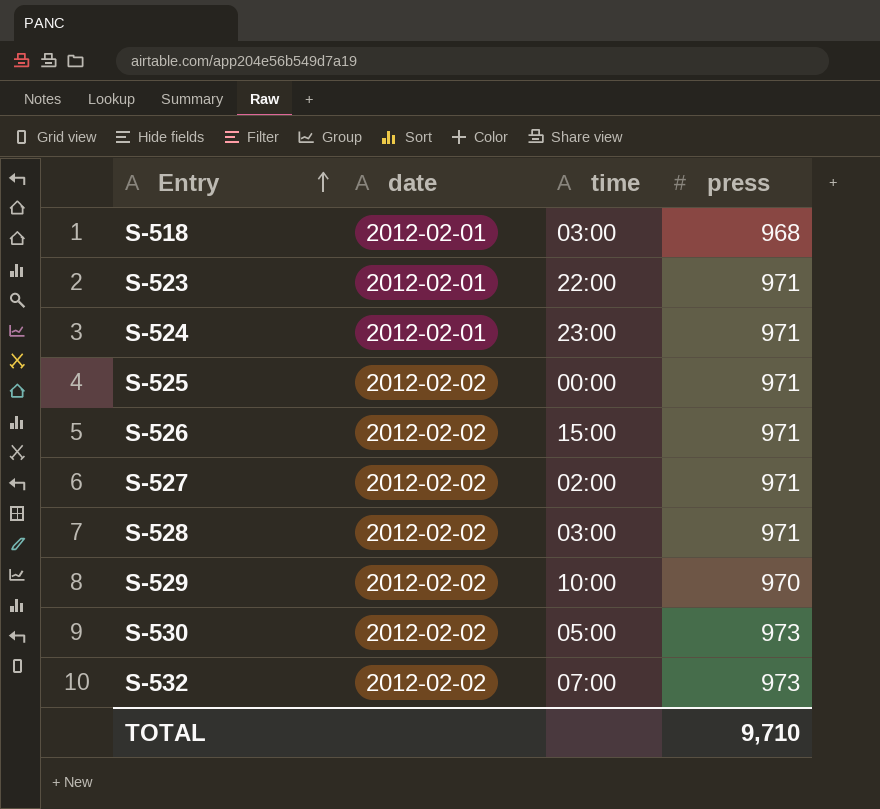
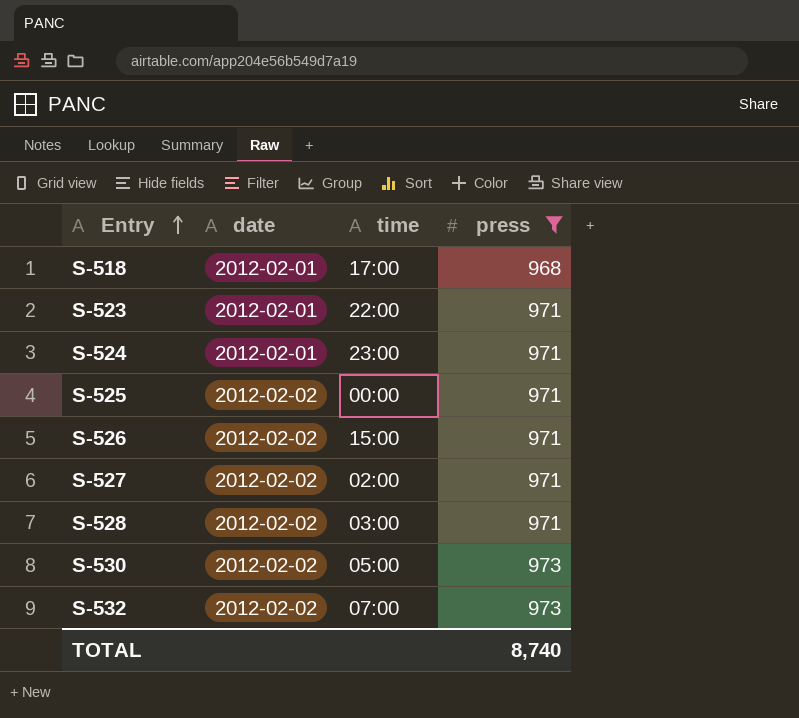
filter: none -> press != 970
S-518 | time: 03:00 -> 17:00
TOTAL | press: 9,710 -> 8,740

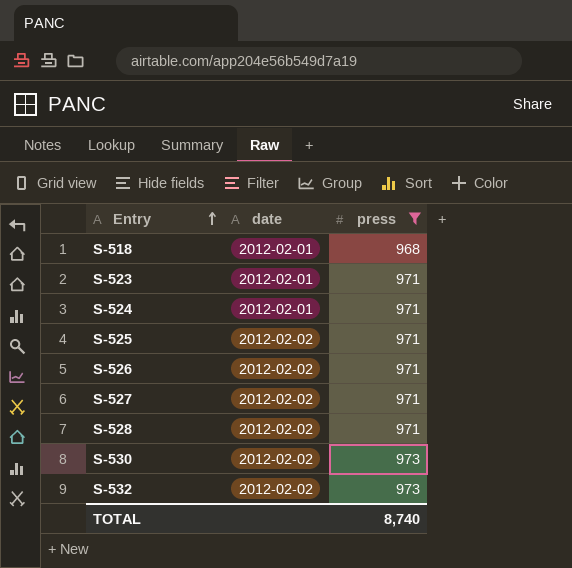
column time | position: 3 -> none

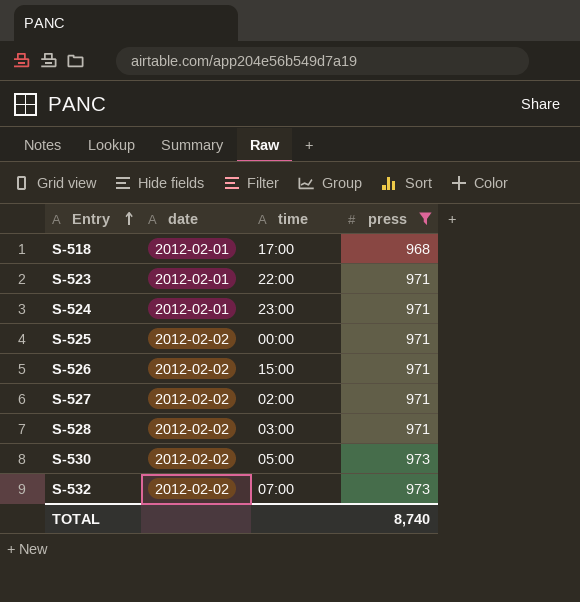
column time | position: none -> 3

